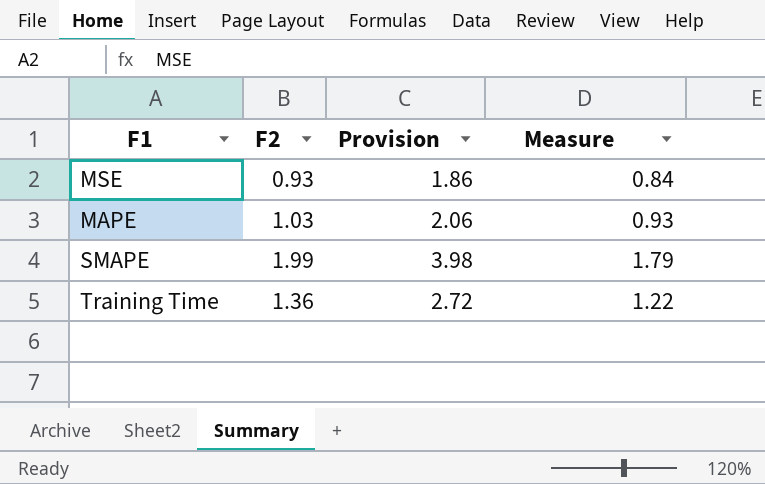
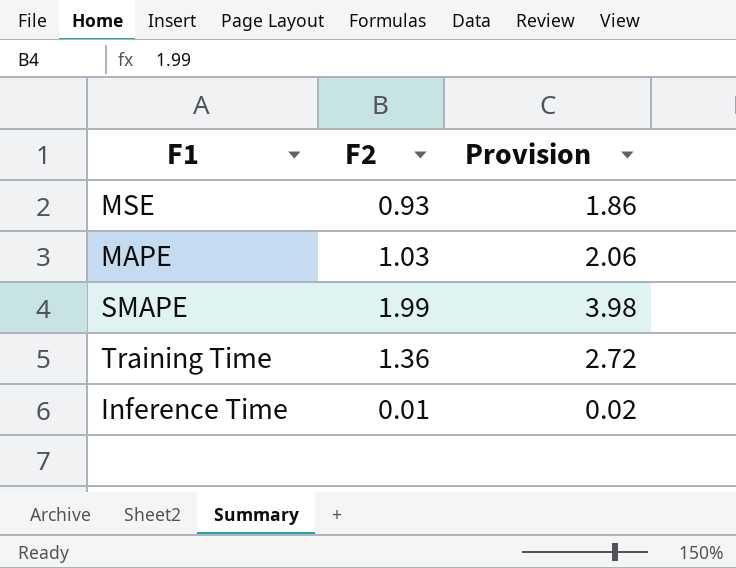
column Measure | formula: [F2] * 0.9 -> none
row Inference Time: none -> 0.01 | 0.02

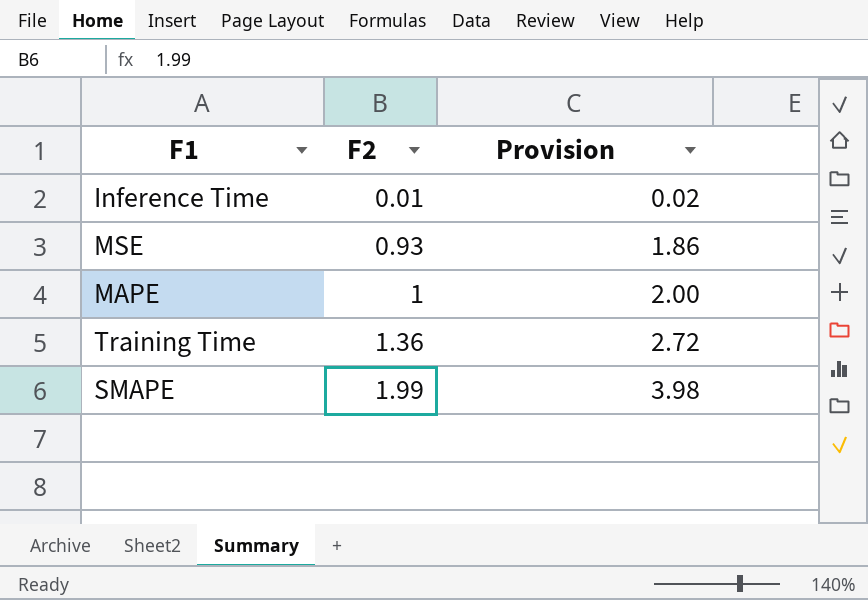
row order: none -> F2 ascending
MAPE | F2: 1.03 -> 1
MAPE | Provision: 2.06 -> 2.00

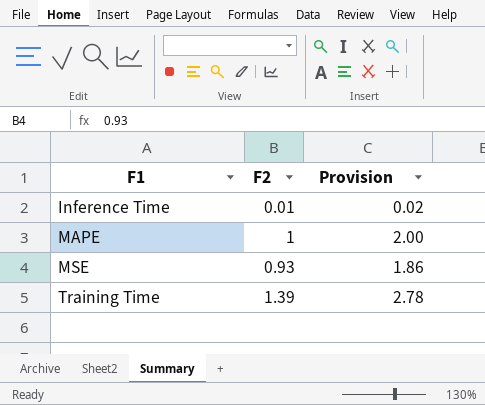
row order: F2 ascending -> F1 ascending
row SMAPE: 1.99 | 3.98 -> none
Training Time | F2: 1.36 -> 1.39
Training Time | Provision: 2.72 -> 2.78

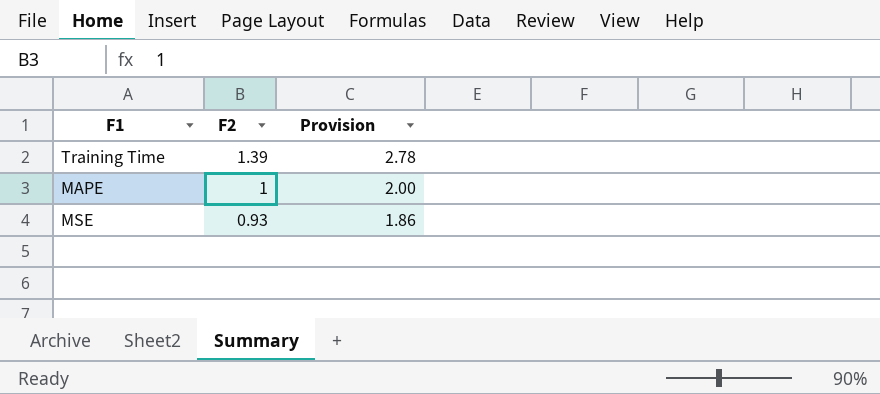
row order: F1 ascending -> F2 descending
row Inference Time: 0.01 | 0.02 -> none

